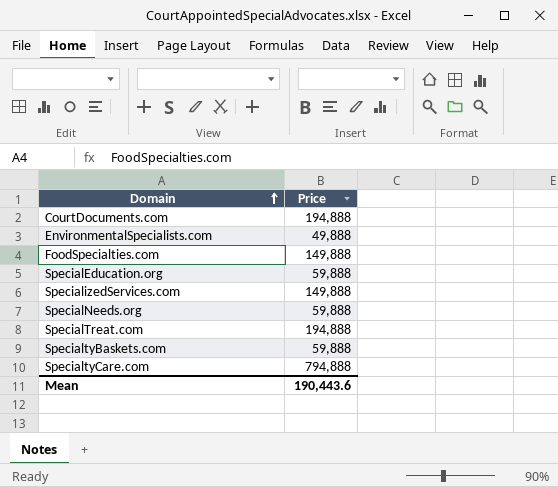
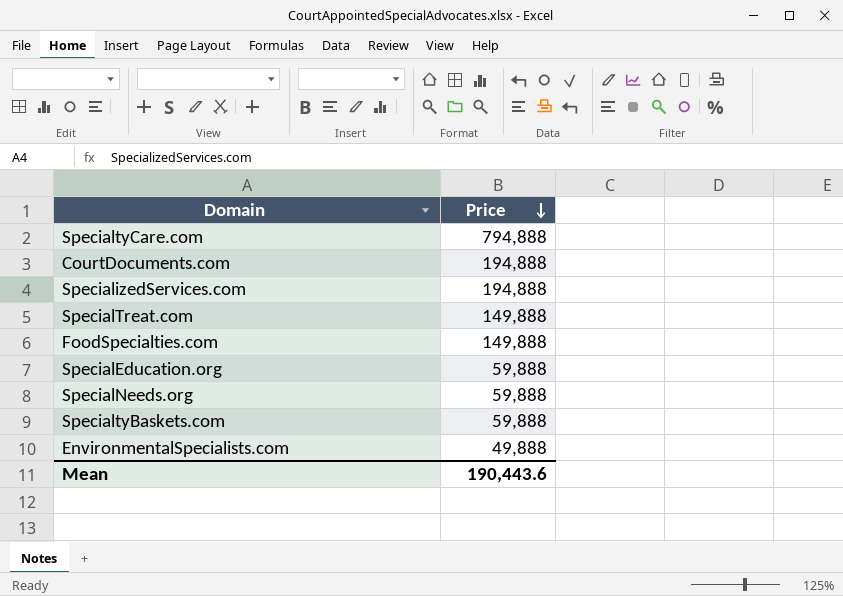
row order: Domain ascending -> Price descending
SpecializedServices.com | Price: 149,888 -> 194,888
SpecialTreat.com | Price: 194,888 -> 149,888

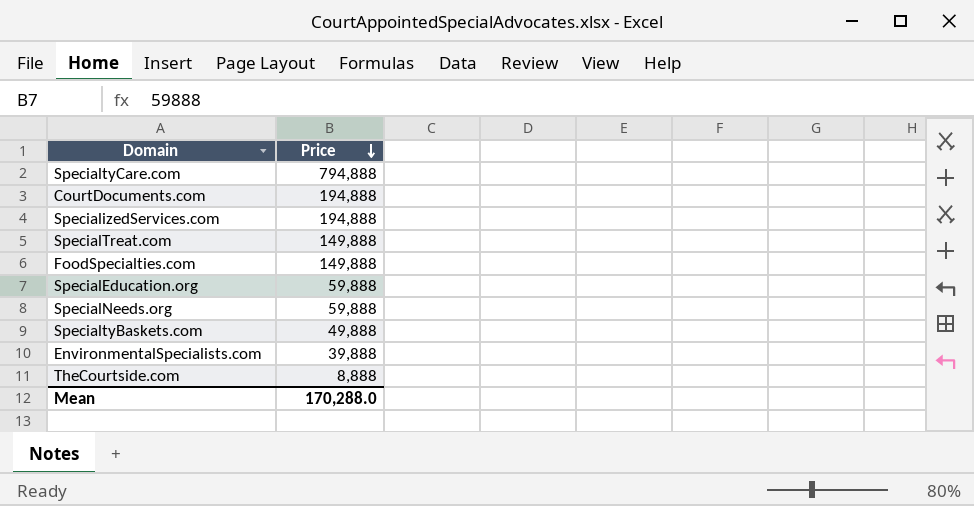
SpecialtyBaskets.com | Price: 59,888 -> 49,888
EnvironmentalSpecialists.com | Price: 49,888 -> 39,888
row TheCourtside.com: none -> 8,888
Mean | Price: 190,443.6 -> 170,288.0

